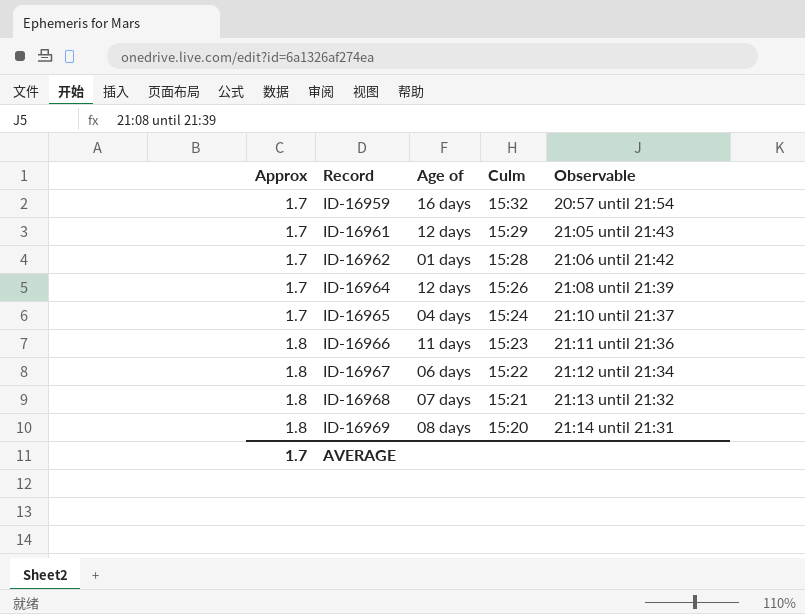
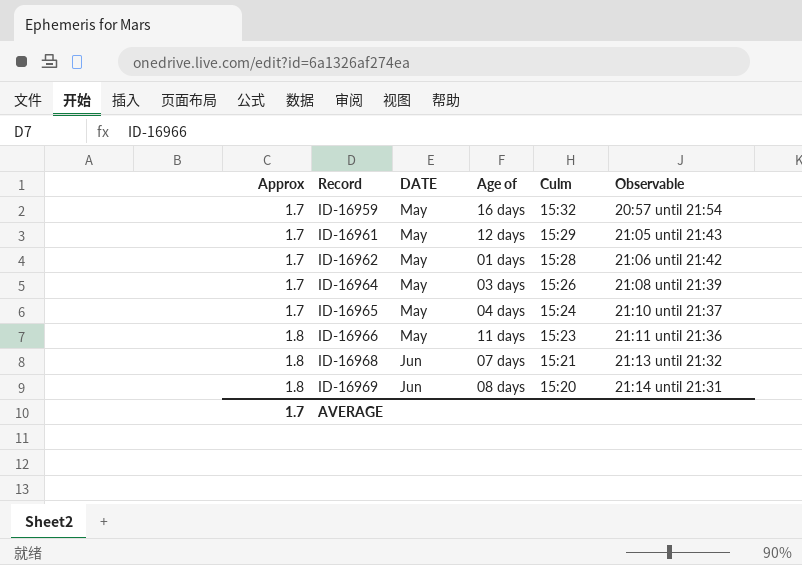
column DATE | position: none -> 3
row ID-16967: 1.8 | 06 days | 15:22 | 21:12 until 21:34 -> none
ID-16964 | Age of: 12 days -> 03 days

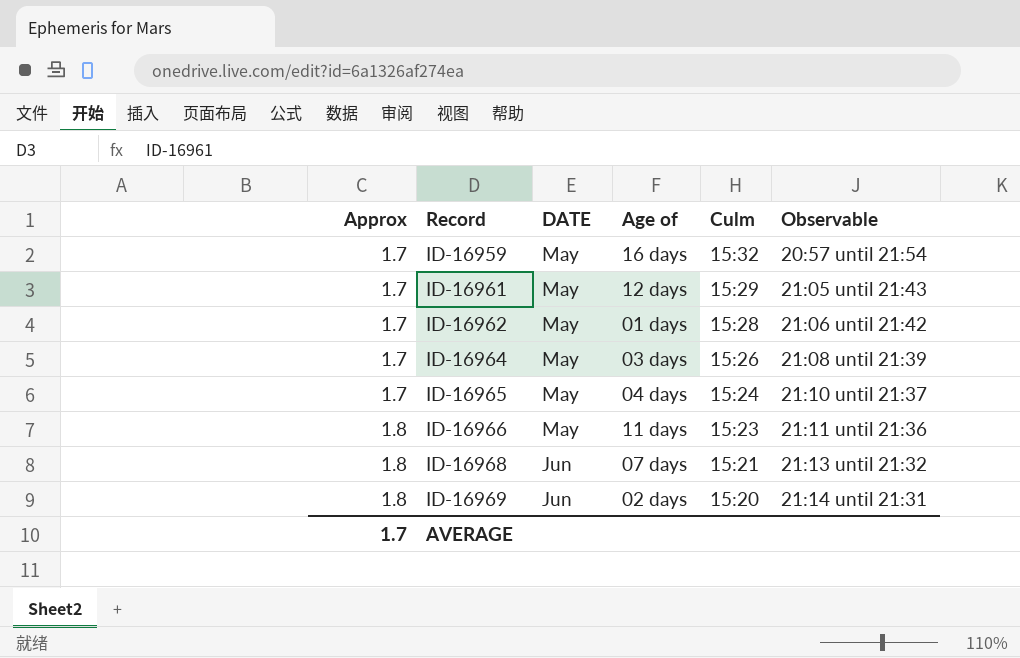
ID-16969 | Age of: 08 days -> 02 days

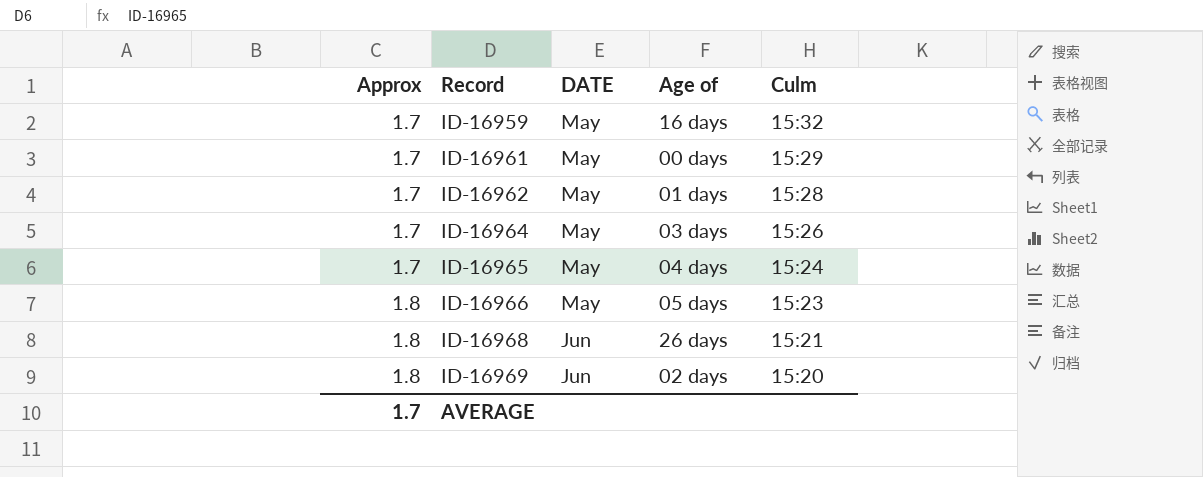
column Observable | position: 6 -> none
ID-16961 | Age of: 12 days -> 00 days
ID-16966 | Age of: 11 days -> 05 days
ID-16968 | Age of: 07 days -> 26 days

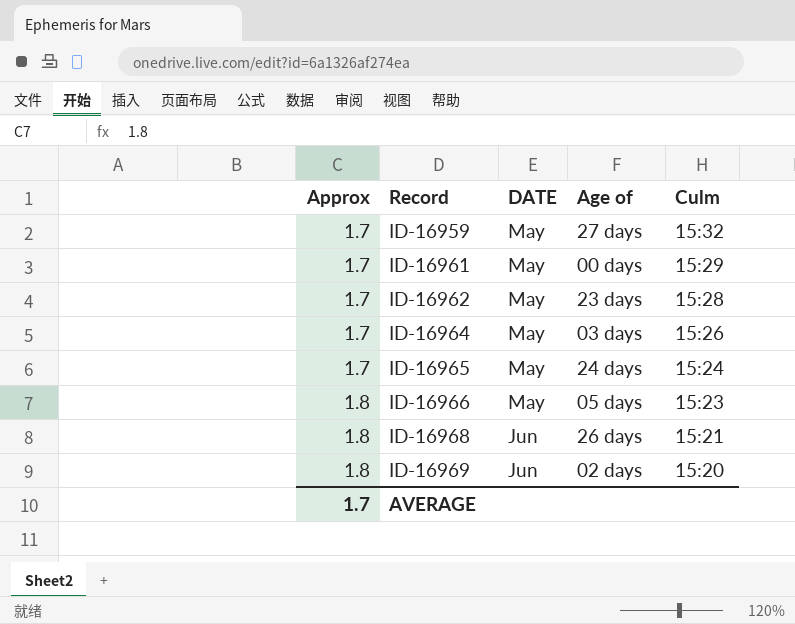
ID-16959 | Age of: 16 days -> 27 days
ID-16962 | Age of: 01 days -> 23 days
ID-16965 | Age of: 04 days -> 24 days

